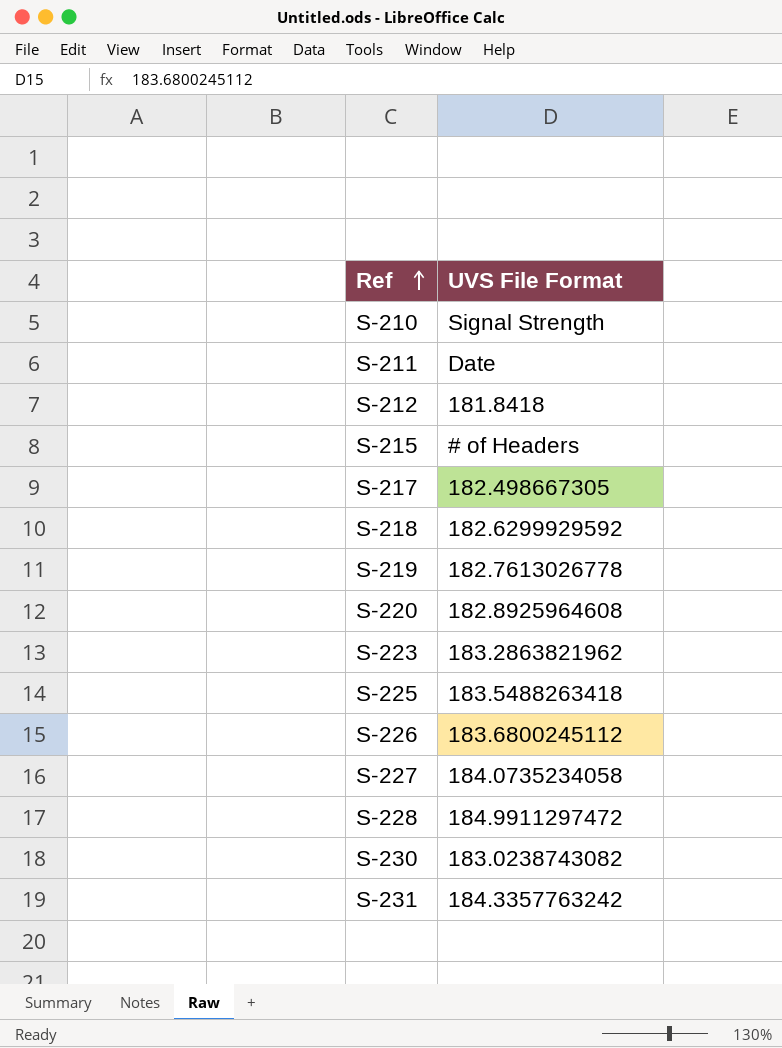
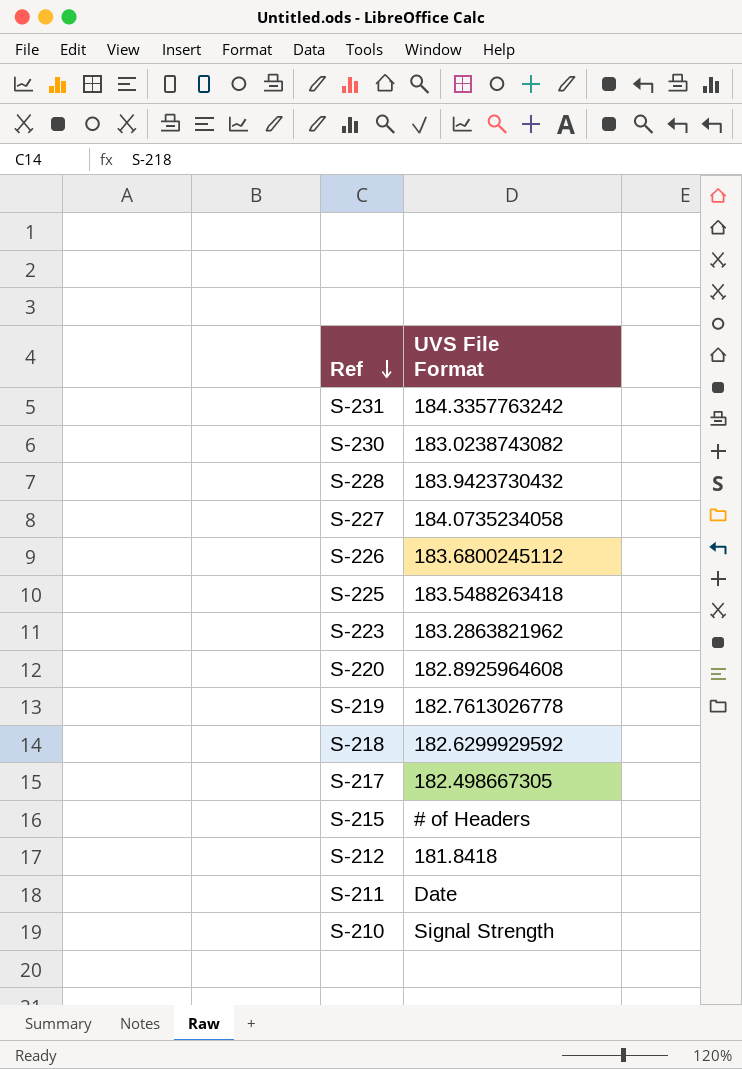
row order: Ref ascending -> Ref descending
S-228 | UVS File Format: 184.9911297472 -> 183.9423730432

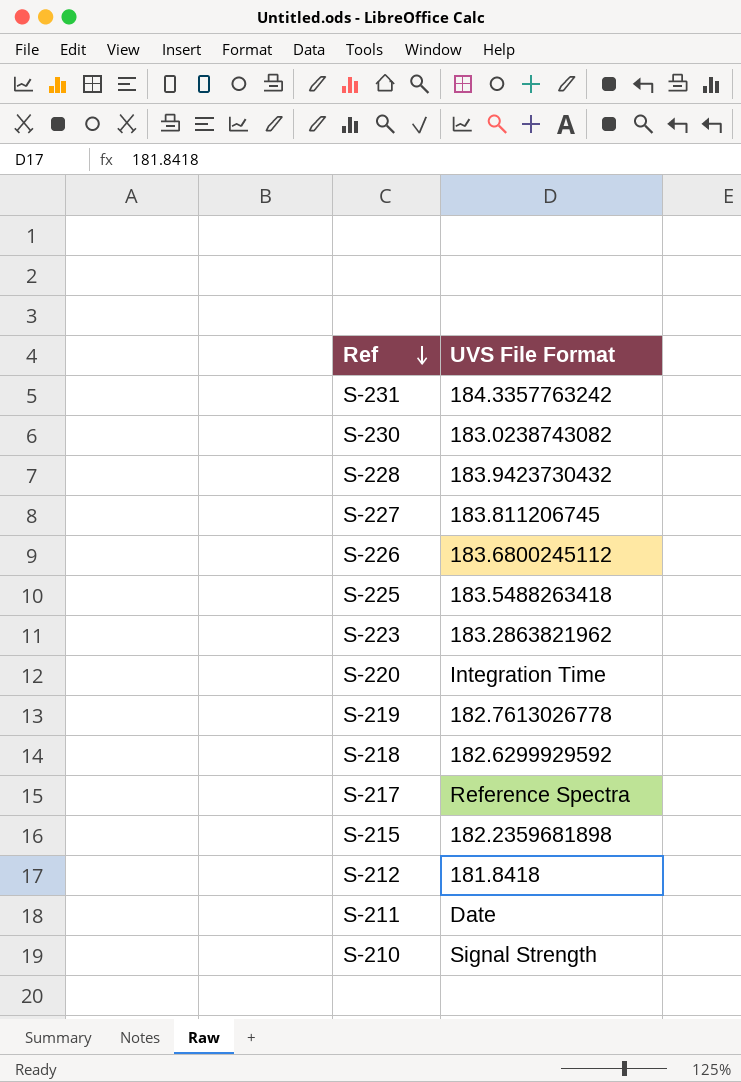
S-227 | UVS File Format: 184.0735234058 -> 183.811206745
S-220 | UVS File Format: 182.8925964608 -> Integration Time
S-217 | UVS File Format: 182.498667305 -> Reference Spectra
S-215 | UVS File Format: # of Headers -> 182.2359681898

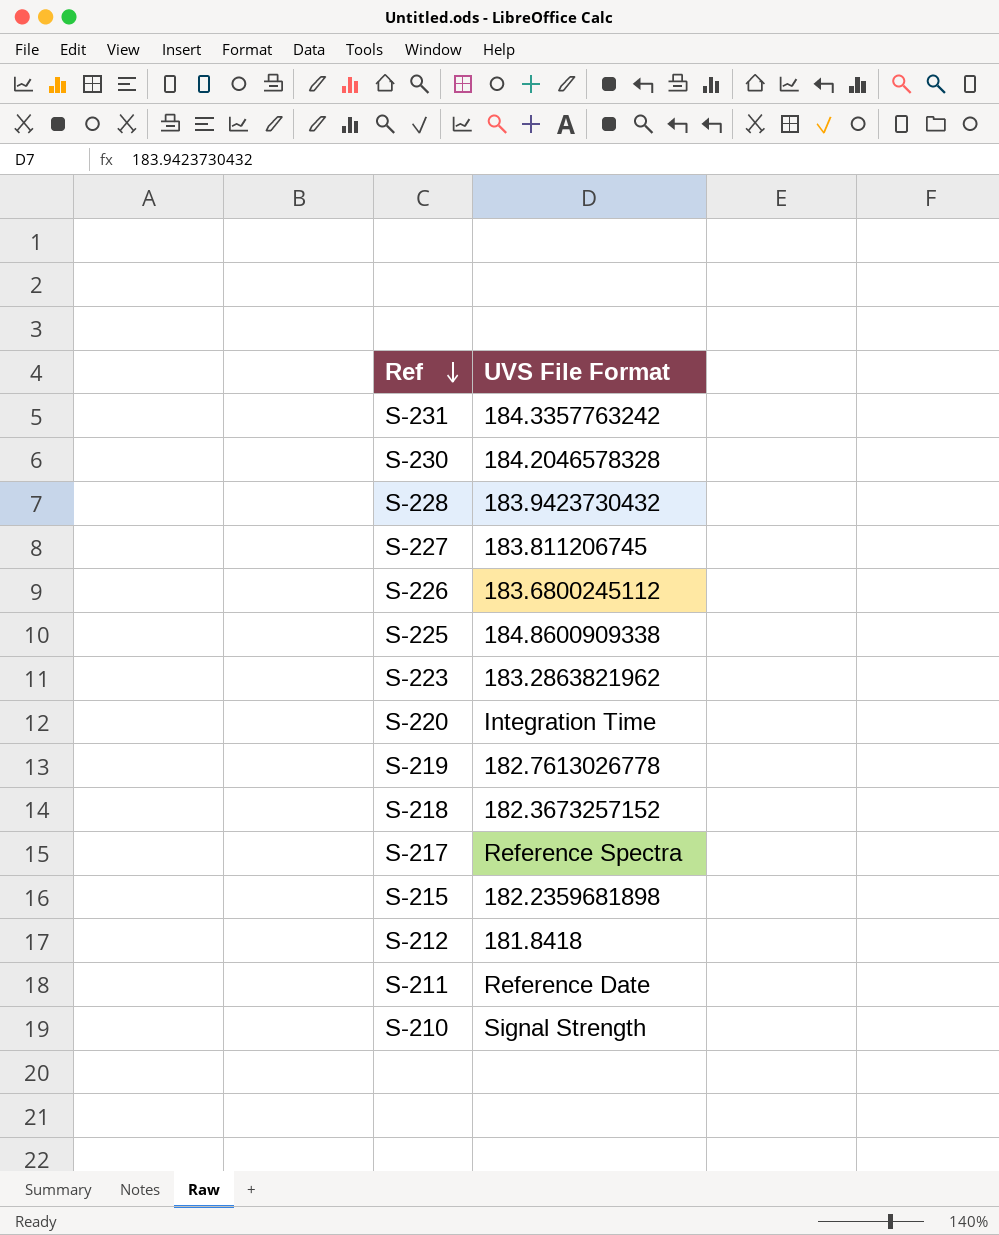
S-230 | UVS File Format: 183.0238743082 -> 184.2046578328
S-225 | UVS File Format: 183.5488263418 -> 184.8600909338
S-218 | UVS File Format: 182.6299929592 -> 182.3673257152
S-211 | UVS File Format: Date -> Reference Date

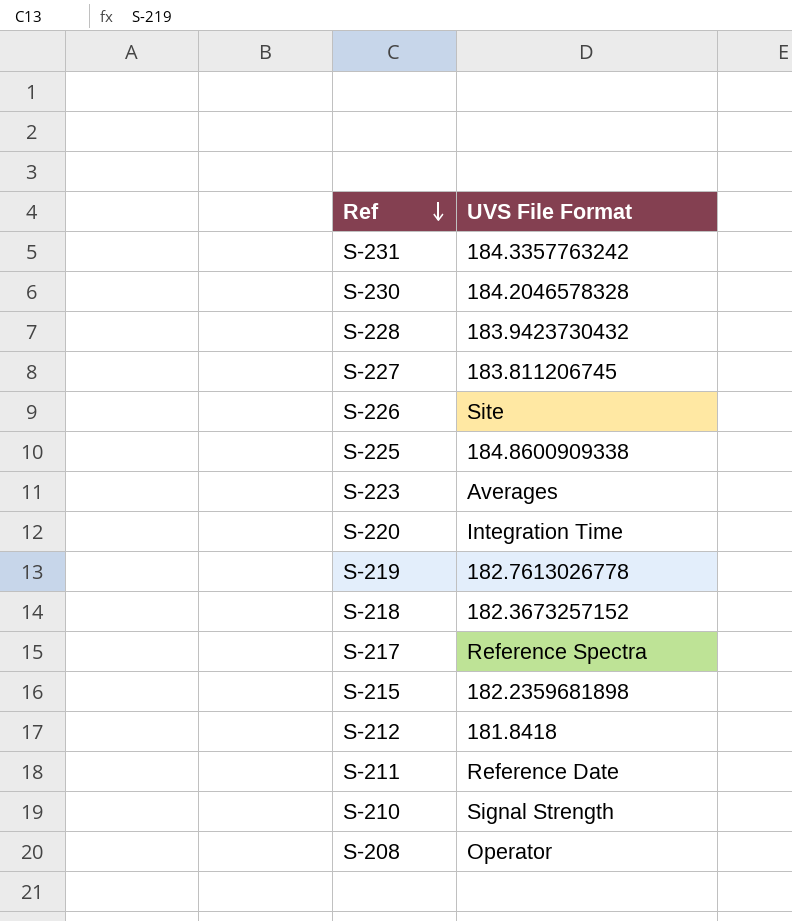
S-226 | UVS File Format: 183.6800245112 -> Site
S-223 | UVS File Format: 183.2863821962 -> Averages
row S-208: none -> Operator

